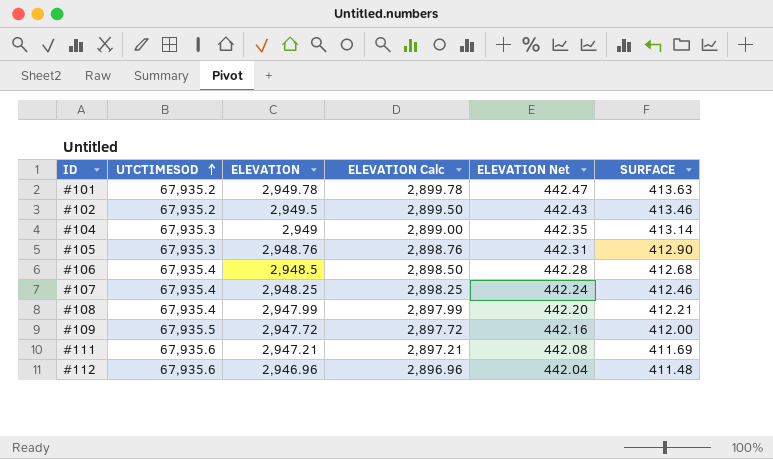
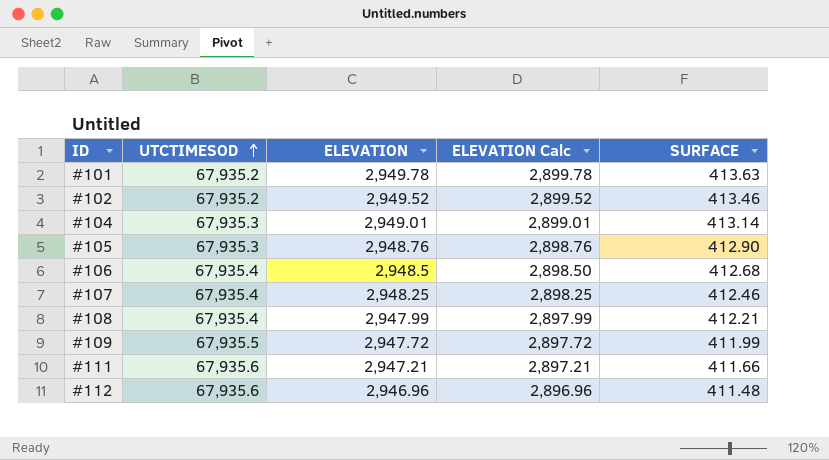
column ELEVATION Net | formula: [ELEVATION] * 0.15 -> none
#102 | ELEVATION: 2,949.5 -> 2,949.52
#102 | ELEVATION Calc: 2,899.50 -> 2,899.52
#104 | ELEVATION: 2,949 -> 2,949.01
#104 | ELEVATION Calc: 2,899.00 -> 2,899.01
#109 | SURFACE: 412.00 -> 411.99
#111 | SURFACE: 411.69 -> 411.66

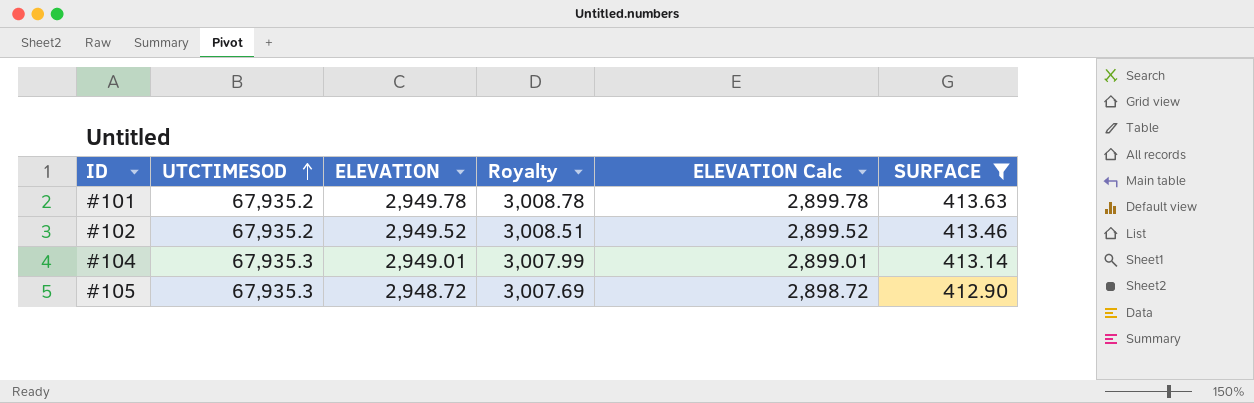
filter: none -> SURFACE >= 412.90
column Royalty | formula: none -> [ELEVATION] * 1.02
#105 | ELEVATION: 2,948.76 -> 2,948.72
#105 | ELEVATION Calc: 2,898.76 -> 2,898.72

